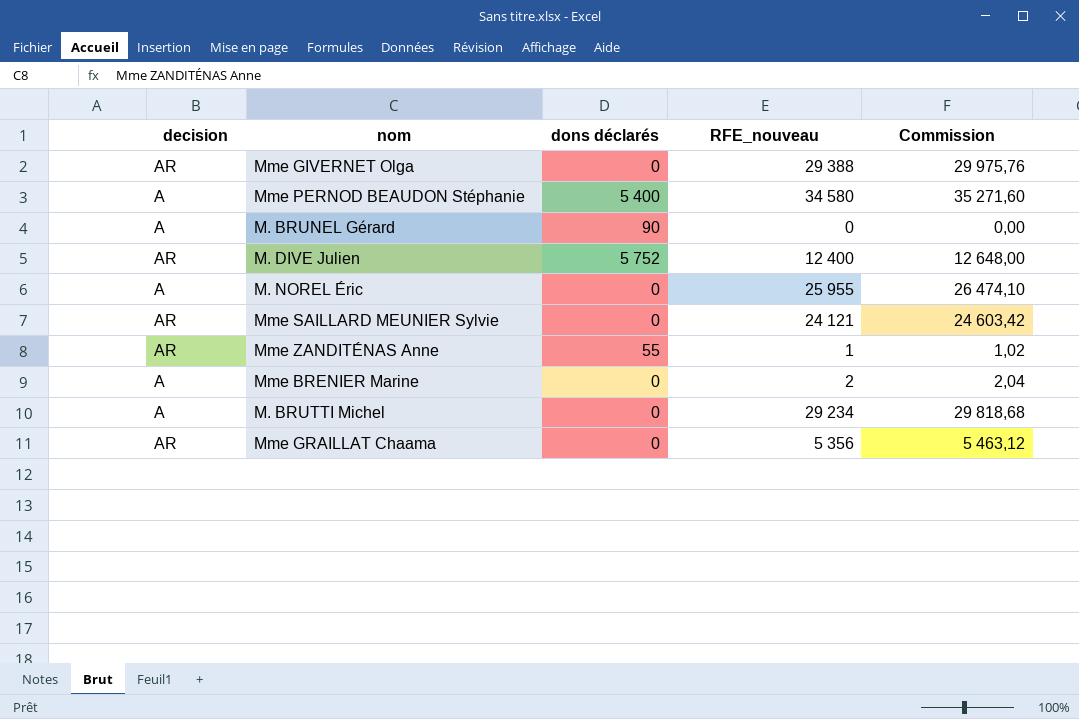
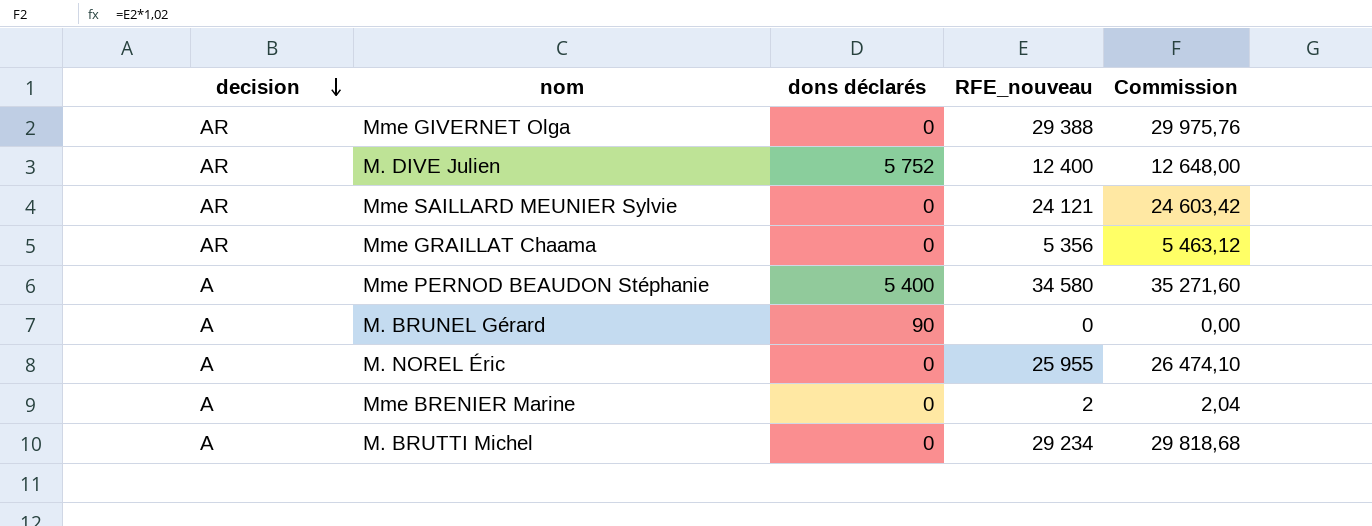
row order: none -> decision descending
row Mme ZANDITÉNAS Anne: AR | 55 | 1 | 1,02 -> none

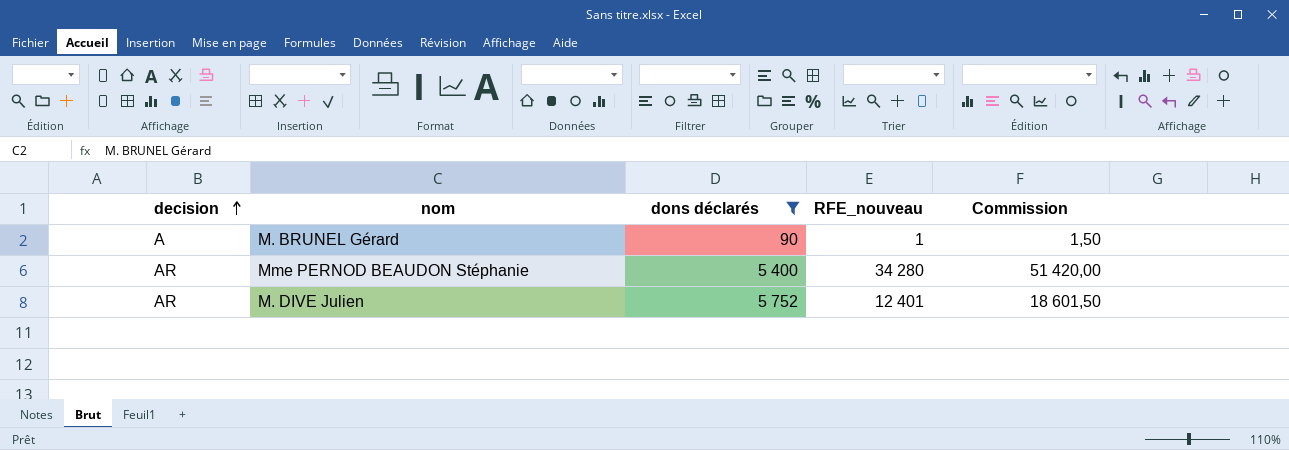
filter: none -> dons déclarés != 0
row order: decision descending -> decision ascending
column Commission | formula: [RFE_nouveau] * 1,02 -> [RFE_nouveau] * 1,5
M. BRUNEL Gérard | RFE_nouveau: 0 -> 1
Mme PERNOD BEAUDON Stéphanie | decision: A -> AR
Mme PERNOD BEAUDON Stéphanie | RFE_nouveau: 34 580 -> 34 280
M. DIVE Julien | RFE_nouveau: 12 400 -> 12 401

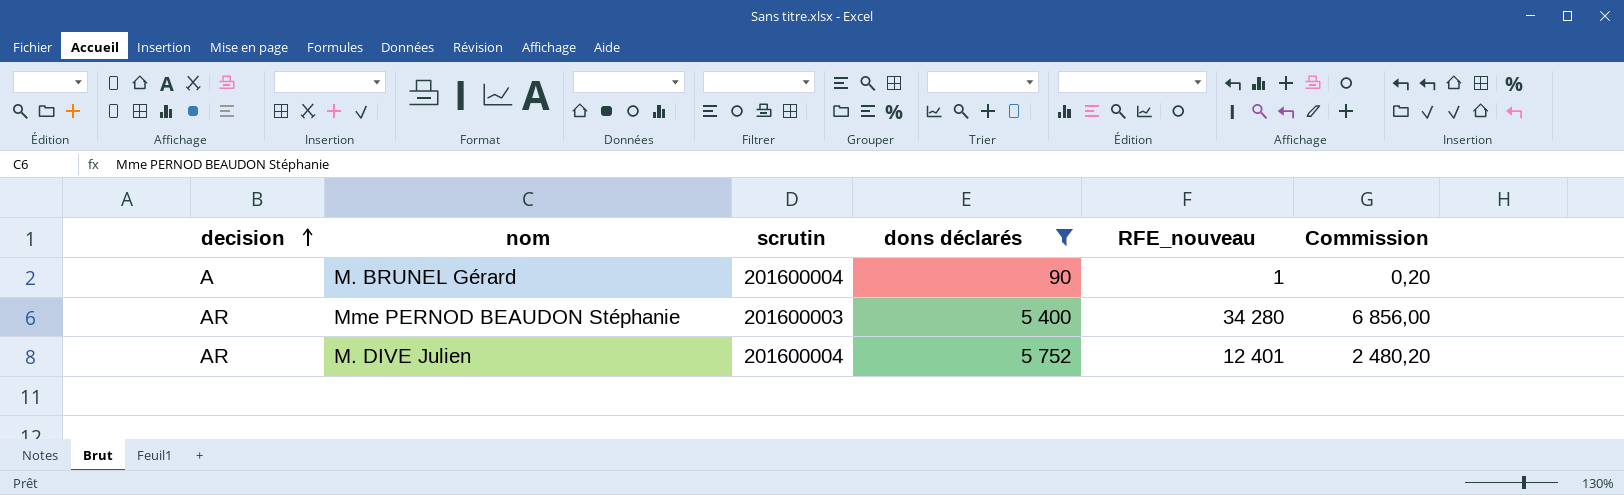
column scrutin | position: none -> 3
column Commission | formula: [RFE_nouveau] * 1,5 -> [RFE_nouveau] * 0,2

